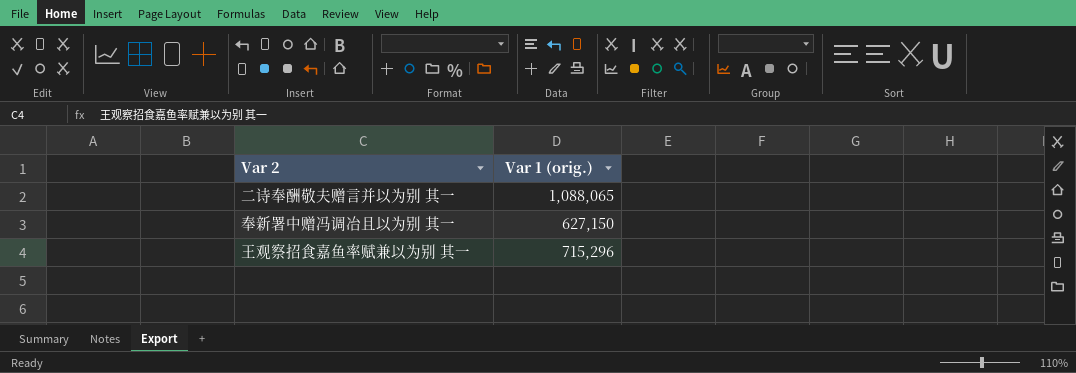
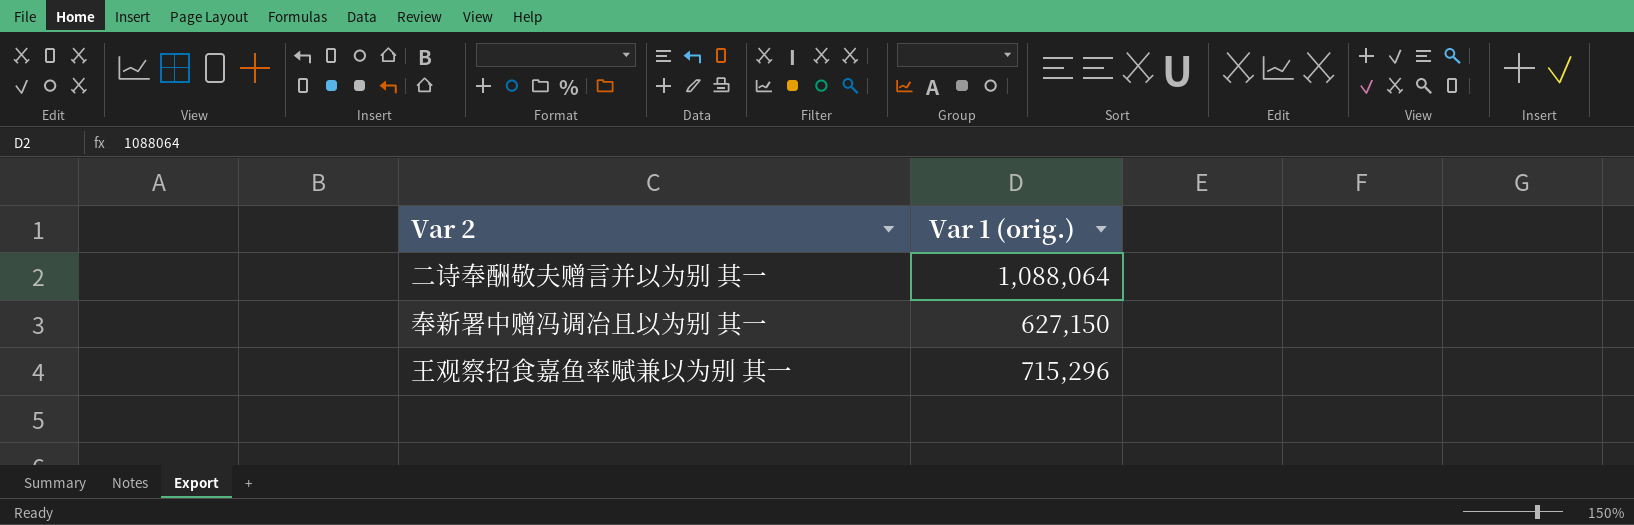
二诗奉酬敬夫赠言并以为别 其一 | Var 1 (orig.): 1,088,065 -> 1,088,064

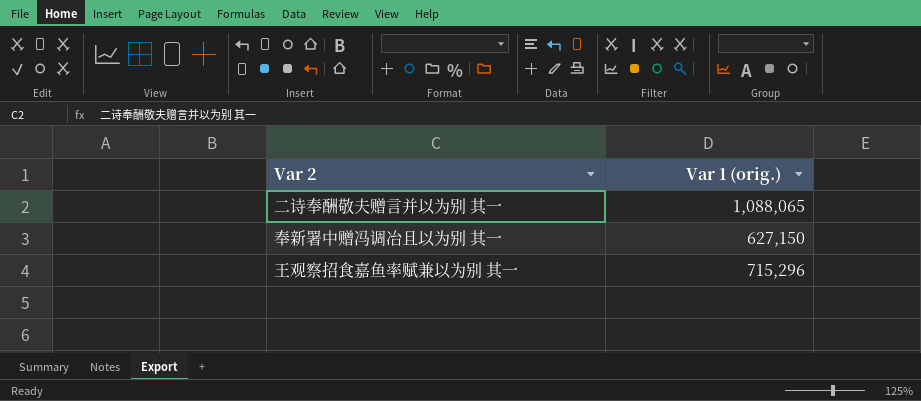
二诗奉酬敬夫赠言并以为别 其一 | Var 1 (orig.): 1,088,064 -> 1,088,065

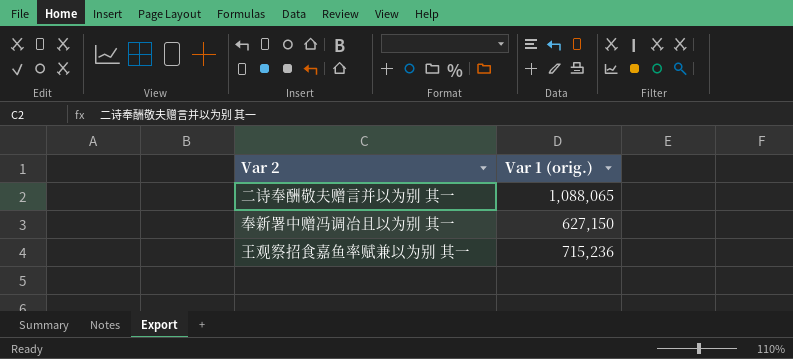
王观察招食嘉鱼率赋兼以为别 其一 | Var 1 (orig.): 715,296 -> 715,236

